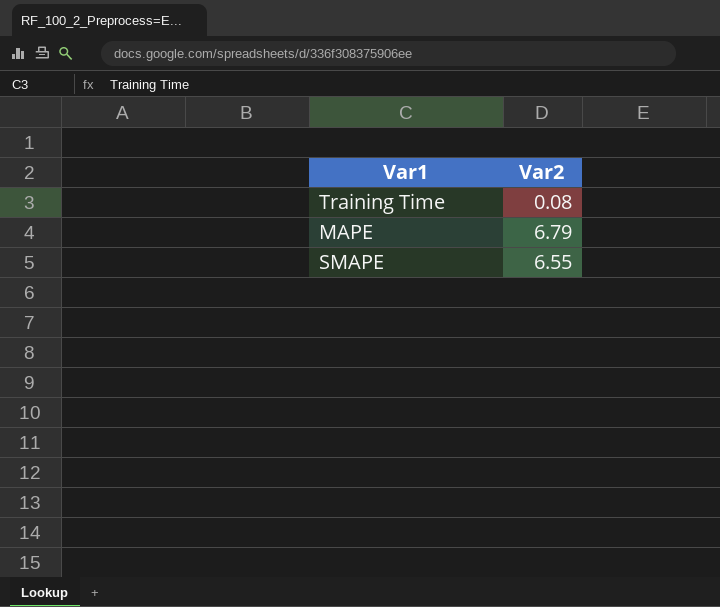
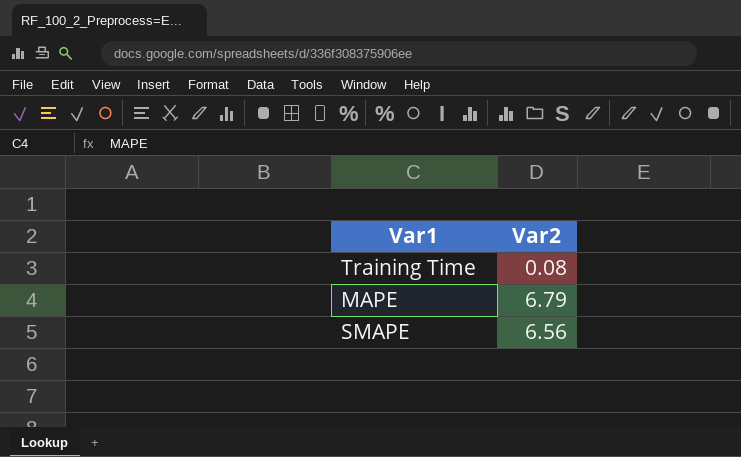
SMAPE | Var2: 6.55 -> 6.56

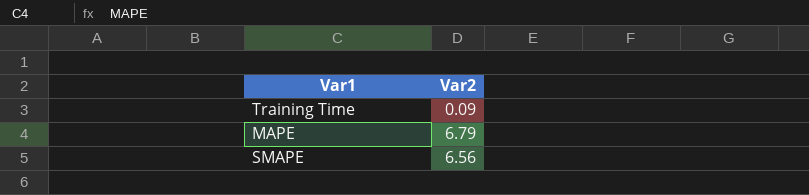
Training Time | Var2: 0.08 -> 0.09

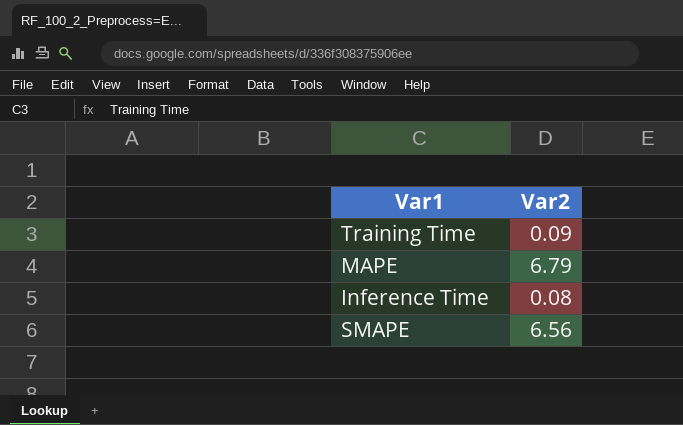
row Inference Time: none -> 0.08

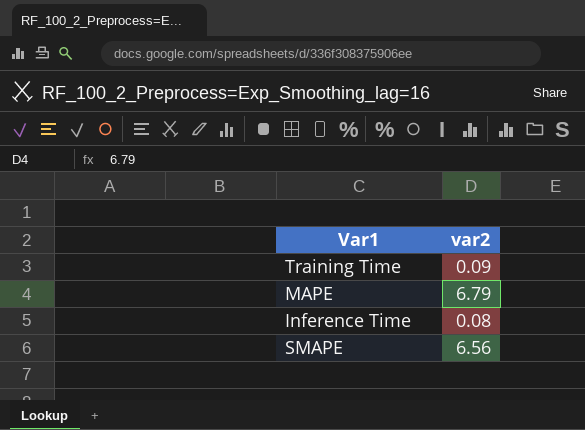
column name: Var2 -> var2

